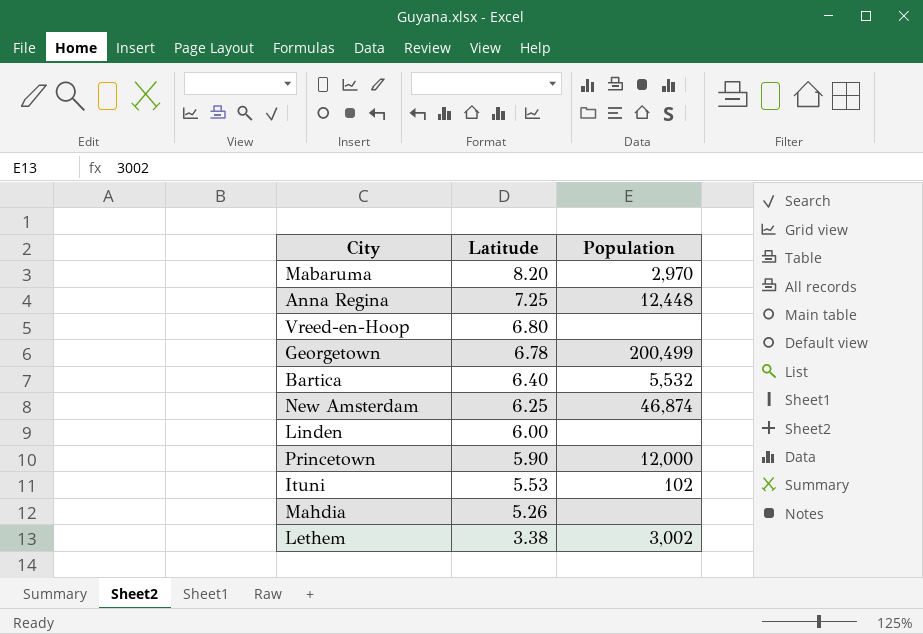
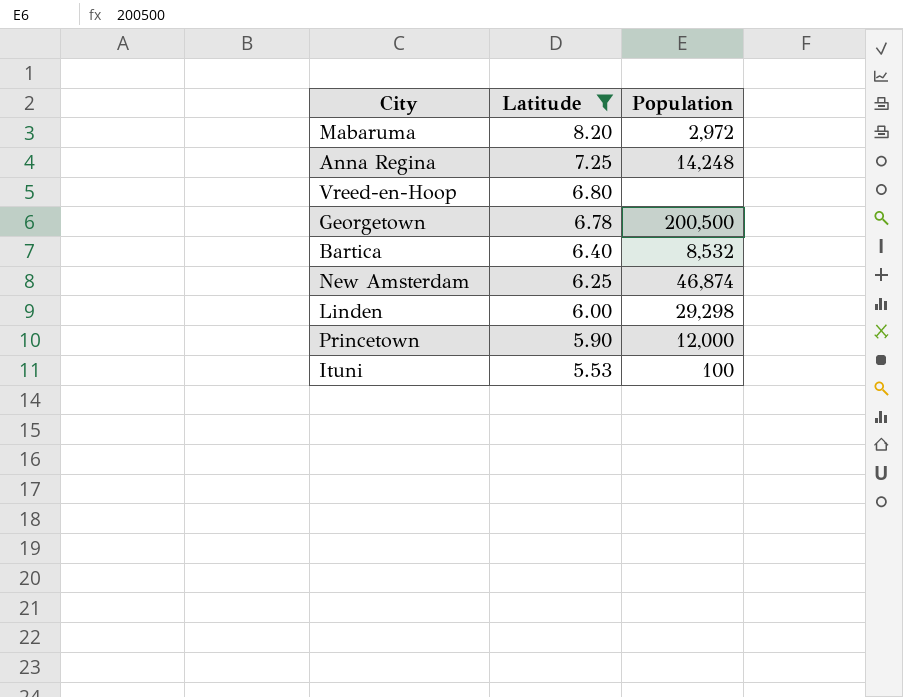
filter: none -> Latitude >= 5.53
Mabaruma | Population: 2,970 -> 2,972
Anna Regina | Population: 12,448 -> 14,248
Georgetown | Population: 200,499 -> 200,500
Bartica | Population: 5,532 -> 8,532
Linden | Population: none -> 29,298
Ituni | Population: 102 -> 100

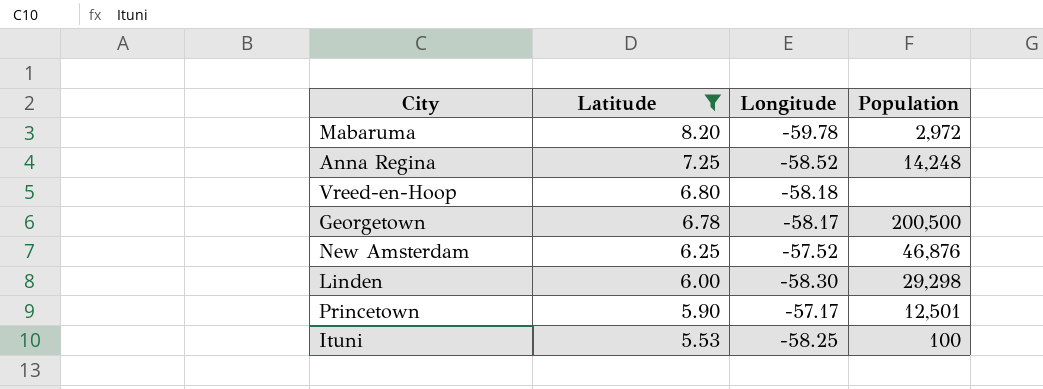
column Longitude | position: none -> 3
row Bartica: 6.40 | 8,532 -> none
New Amsterdam | Population: 46,874 -> 46,876
Princetown | Population: 12,000 -> 12,501

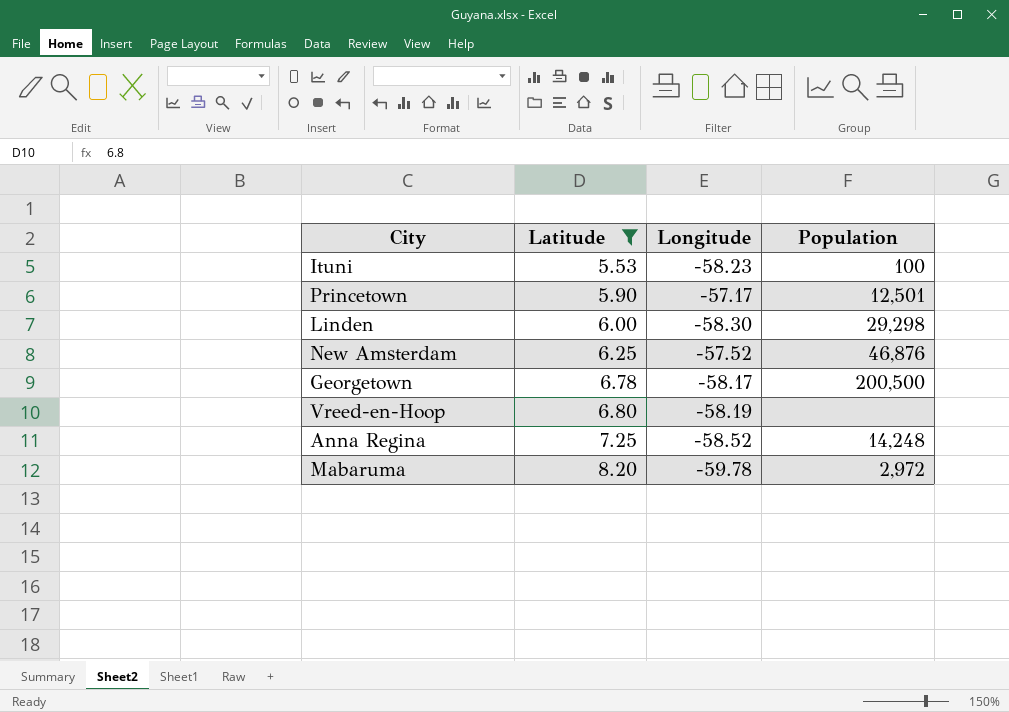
row order: Latitude descending -> Latitude ascending
Ituni | Longitude: -58.25 -> -58.23
Vreed-en-Hoop | Longitude: -58.18 -> -58.19

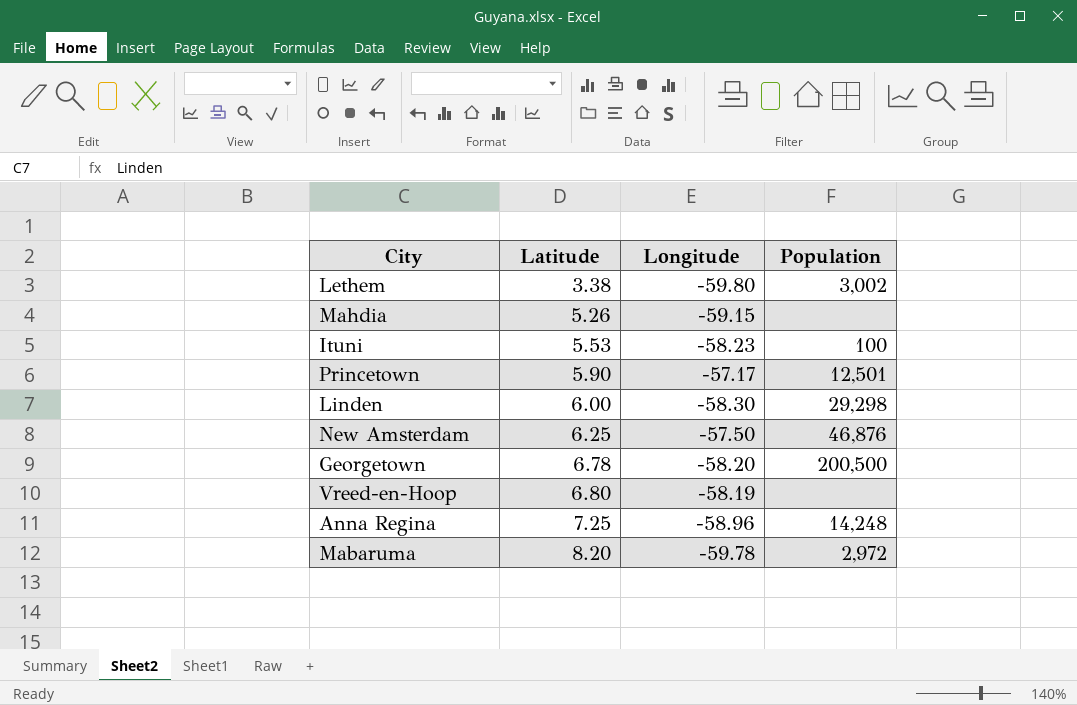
filter: Latitude >= 5.53 -> none
New Amsterdam | Longitude: -57.52 -> -57.50
Georgetown | Longitude: -58.17 -> -58.20
Anna Regina | Longitude: -58.52 -> -58.96

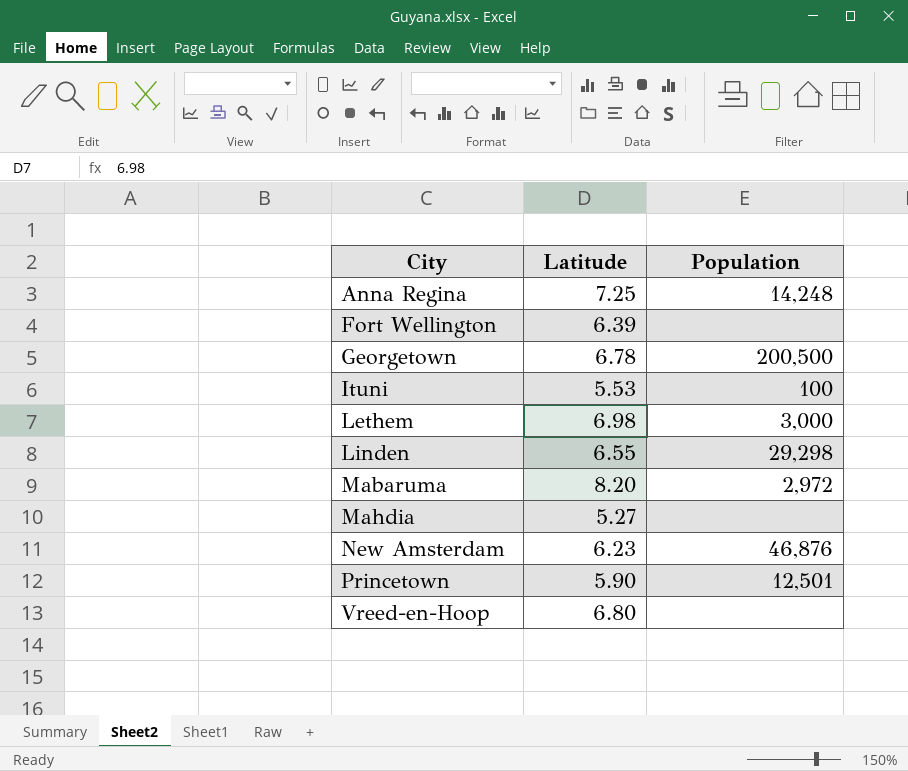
row order: Latitude ascending -> City ascending
column Longitude | position: 3 -> none
row Fort Wellington: none -> 6.39 | none
Lethem | Latitude: 3.38 -> 6.98
Lethem | Population: 3,002 -> 3,000
Linden | Latitude: 6.00 -> 6.55
Mahdia | Latitude: 5.26 -> 5.27
New Amsterdam | Latitude: 6.25 -> 6.23

